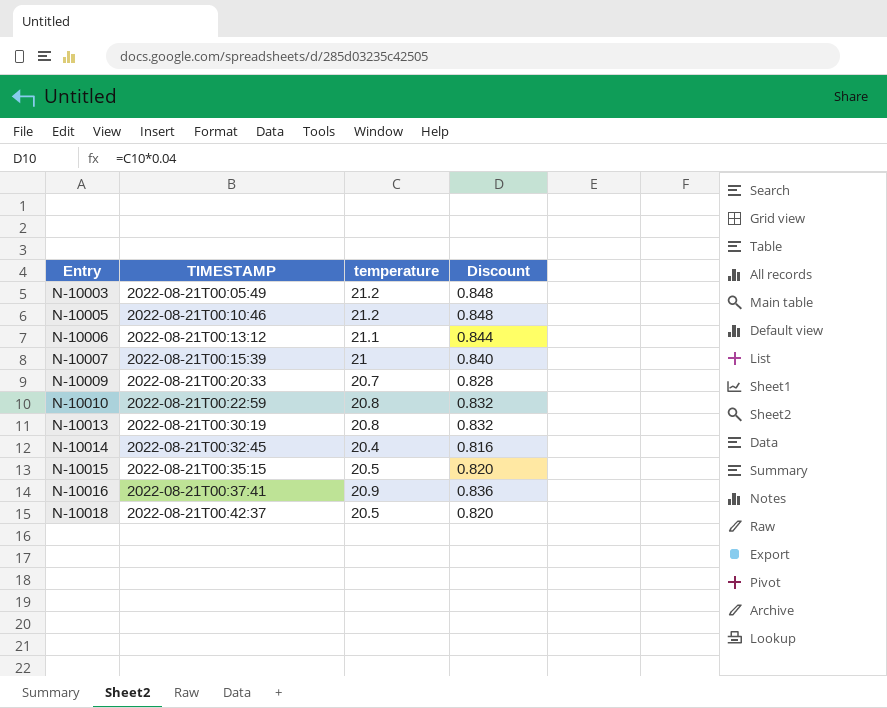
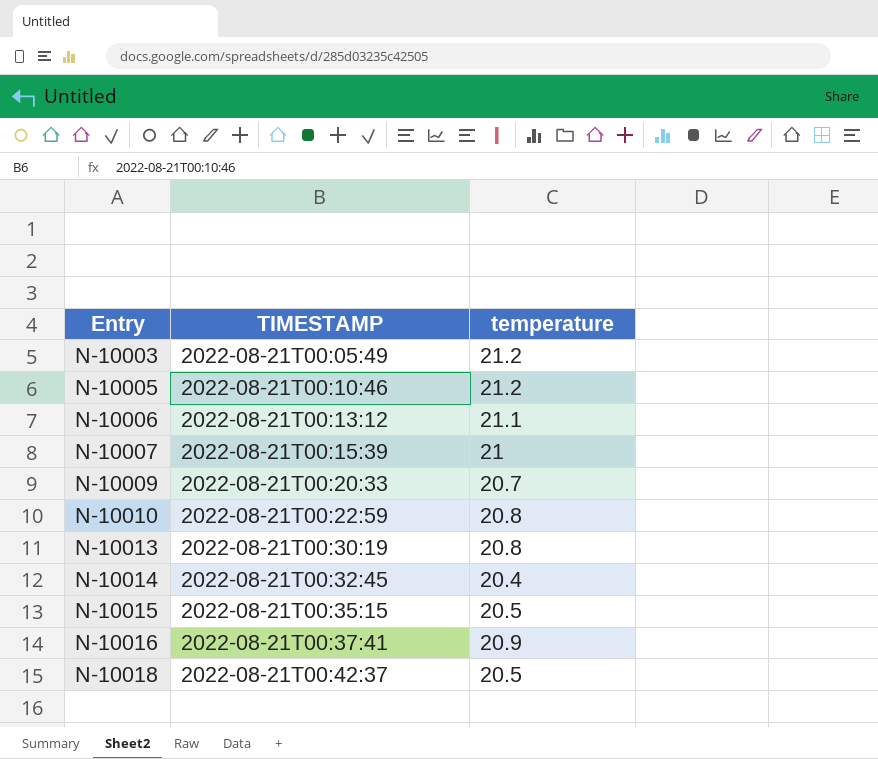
column Discount | formula: [temperature] * 0.04 -> none

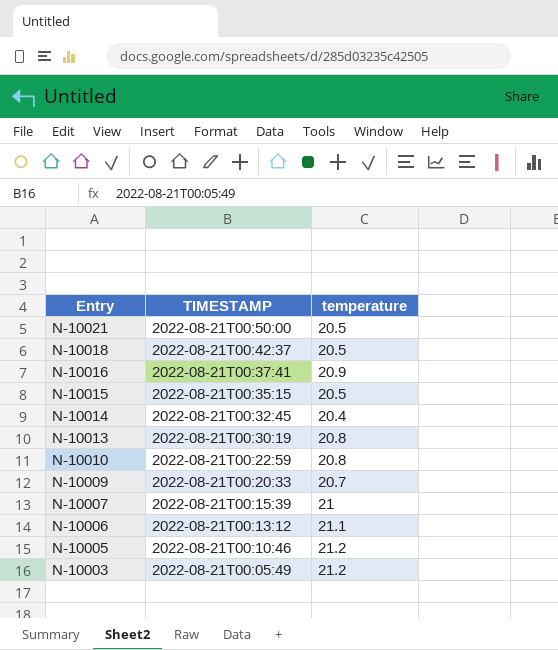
row order: Entry ascending -> Entry descending
row N-10021: none -> 2022-08-21T00:50:00 | 20.5

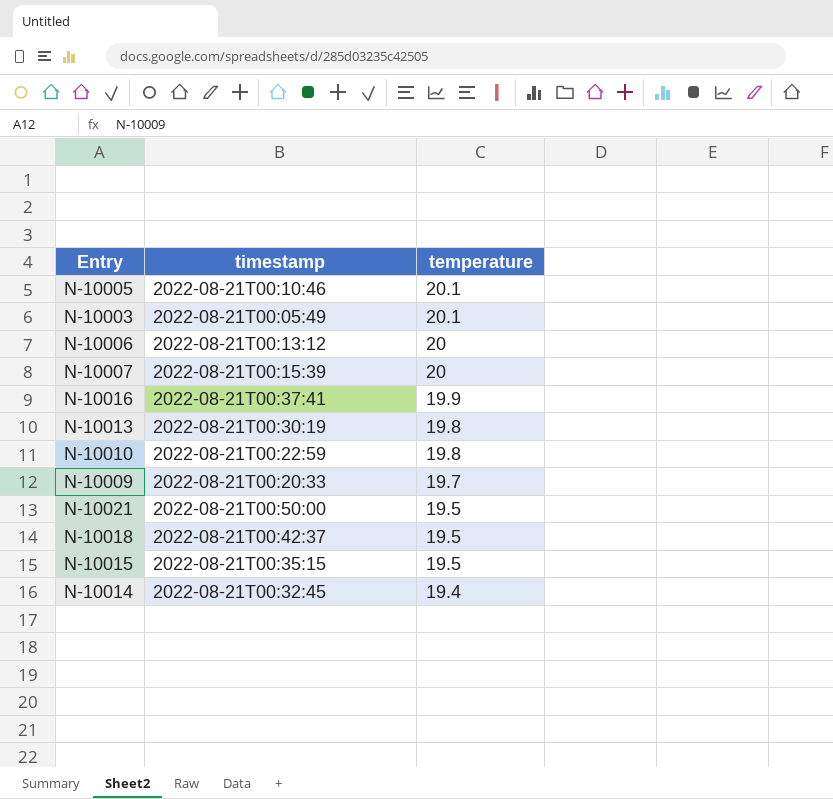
row order: Entry descending -> temperature descending
column name: TIMESTAMP -> timestamp
N-10005 | temperature: 21.2 -> 20.1
N-10003 | temperature: 21.2 -> 20.1
N-10006 | temperature: 21.1 -> 20
N-10007 | temperature: 21 -> 20
N-10016 | temperature: 20.9 -> 19.9
N-10013 | temperature: 20.8 -> 19.8
N-10010 | temperature: 20.8 -> 19.8
N-10009 | temperature: 20.7 -> 19.7
N-10021 | temperature: 20.5 -> 19.5
N-10018 | temperature: 20.5 -> 19.5
N-10015 | temperature: 20.5 -> 19.5
N-10014 | temperature: 20.4 -> 19.4

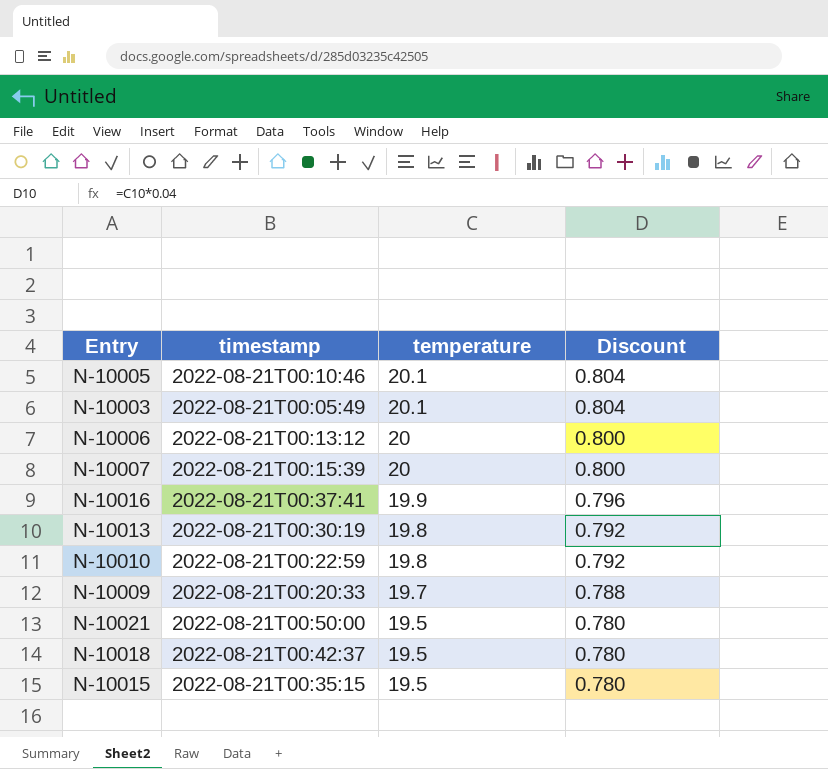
column Discount | formula: none -> [temperature] * 0.04
row N-10014: 2022-08-21T00:32:45 | 19.4 -> none

